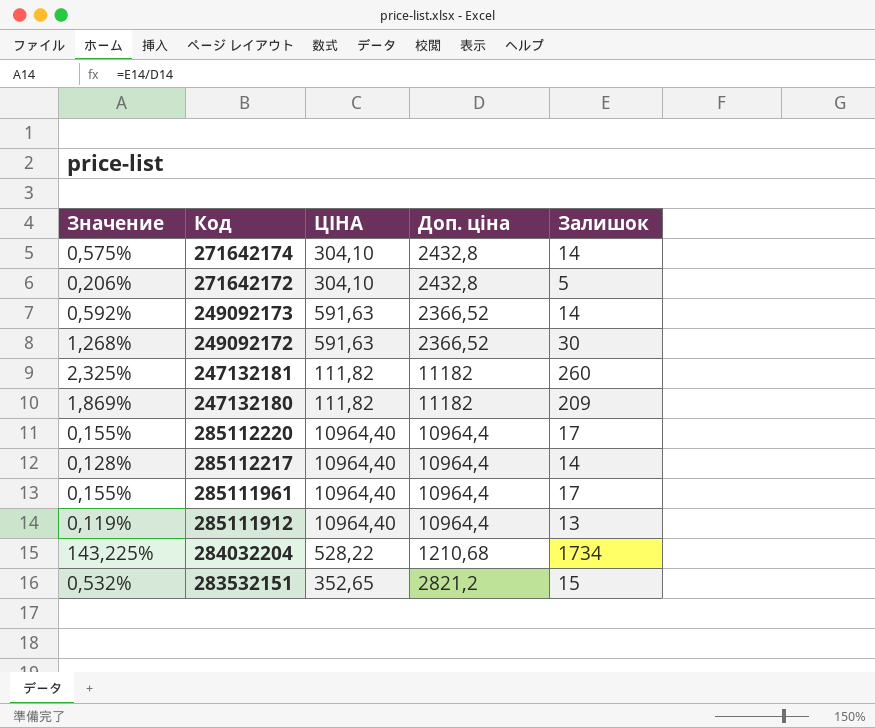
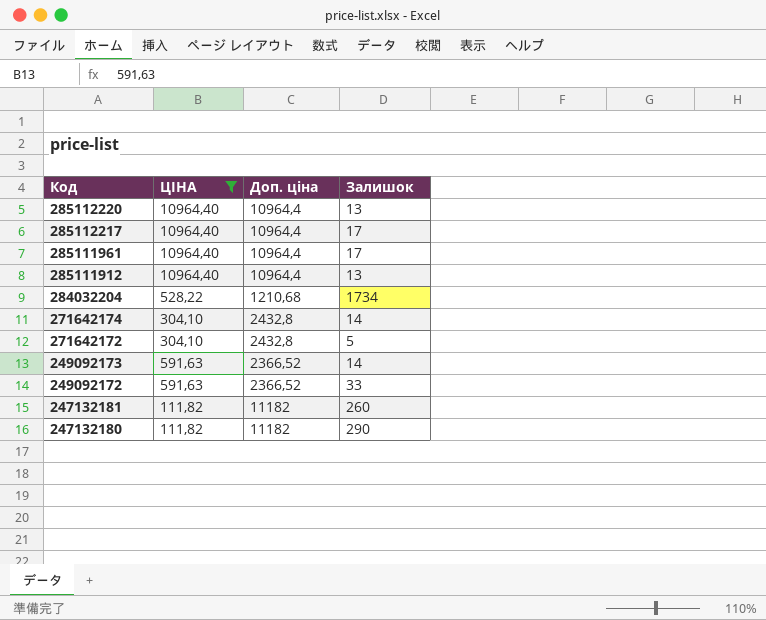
filter: none -> ЦІНА != 352,65
row order: none -> Код descending
column Значение | formula: [Залишок] / [Доп. ціна] -> none
285112220 | Залишок: 17 -> 13
285112217 | Залишок: 14 -> 17
249092172 | Залишок: 30 -> 33
247132180 | Залишок: 209 -> 290

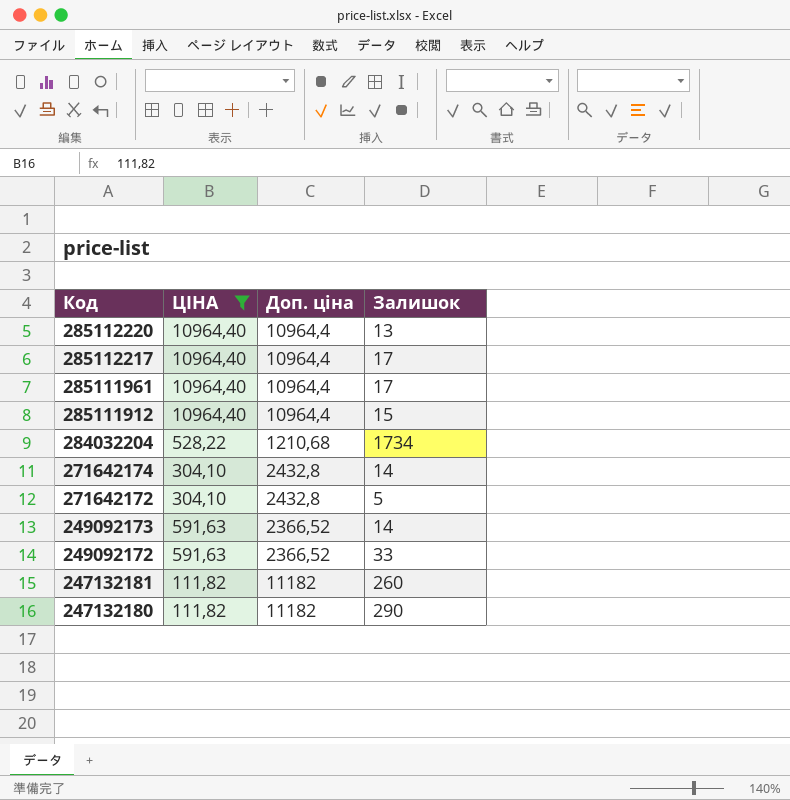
285111912 | Залишок: 13 -> 15

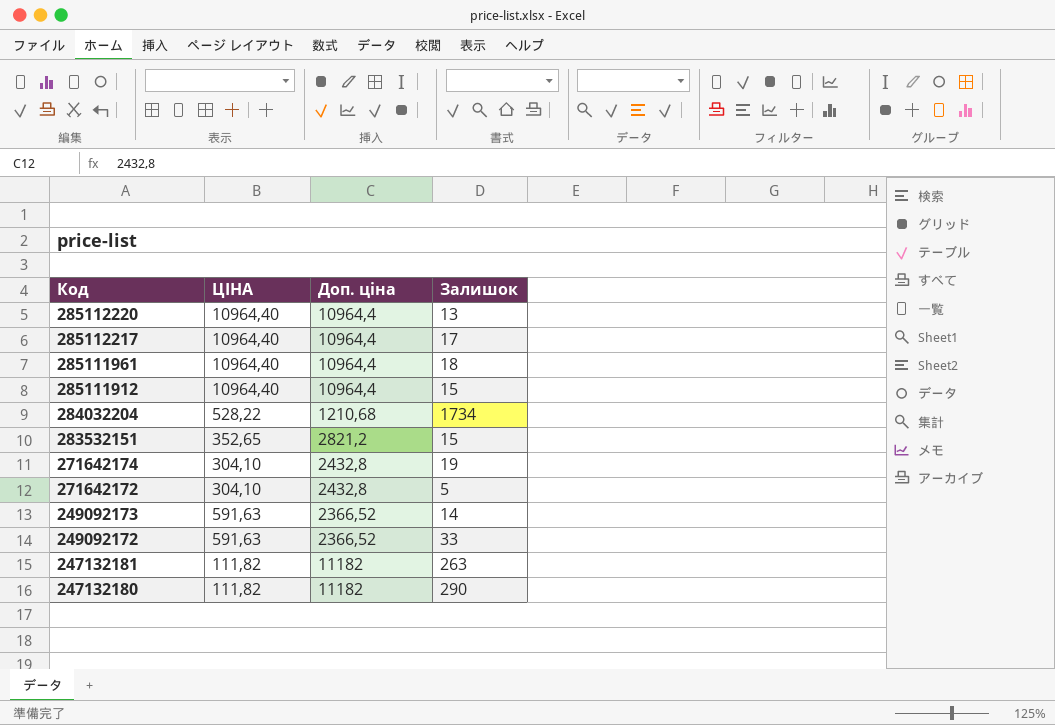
filter: ЦІНА != 352,65 -> none
285111961 | Залишок: 17 -> 18
271642174 | Залишок: 14 -> 19
247132181 | Залишок: 260 -> 263

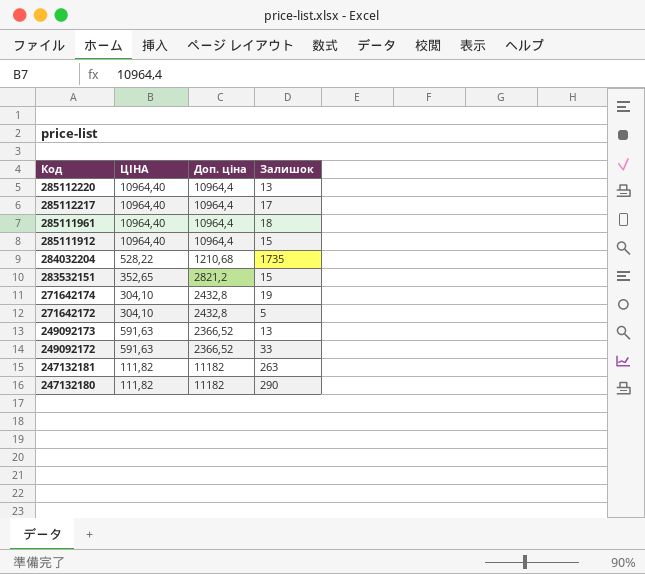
284032204 | Залишок: 1734 -> 1735
249092173 | Залишок: 14 -> 13

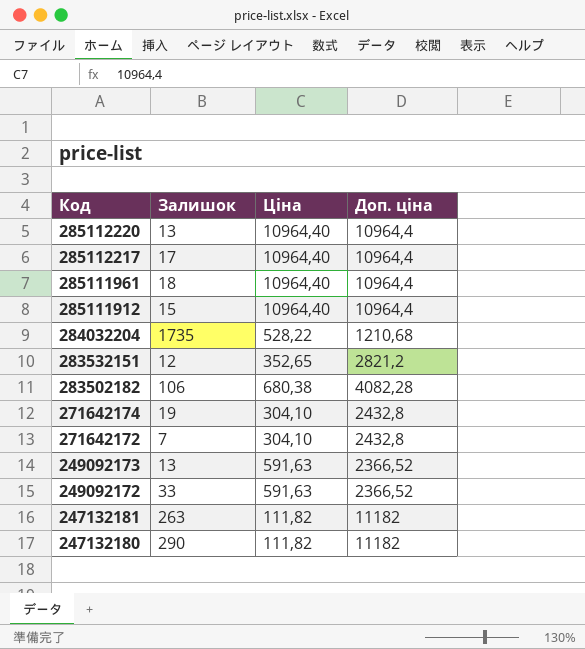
column Залишок | position: 4 -> 2
column name: ЦІНА -> Ціна
283532151 | Залишок: 15 -> 12
row 283502182: none -> 106 | 680,38 | 4082,28
271642172 | Залишок: 5 -> 7

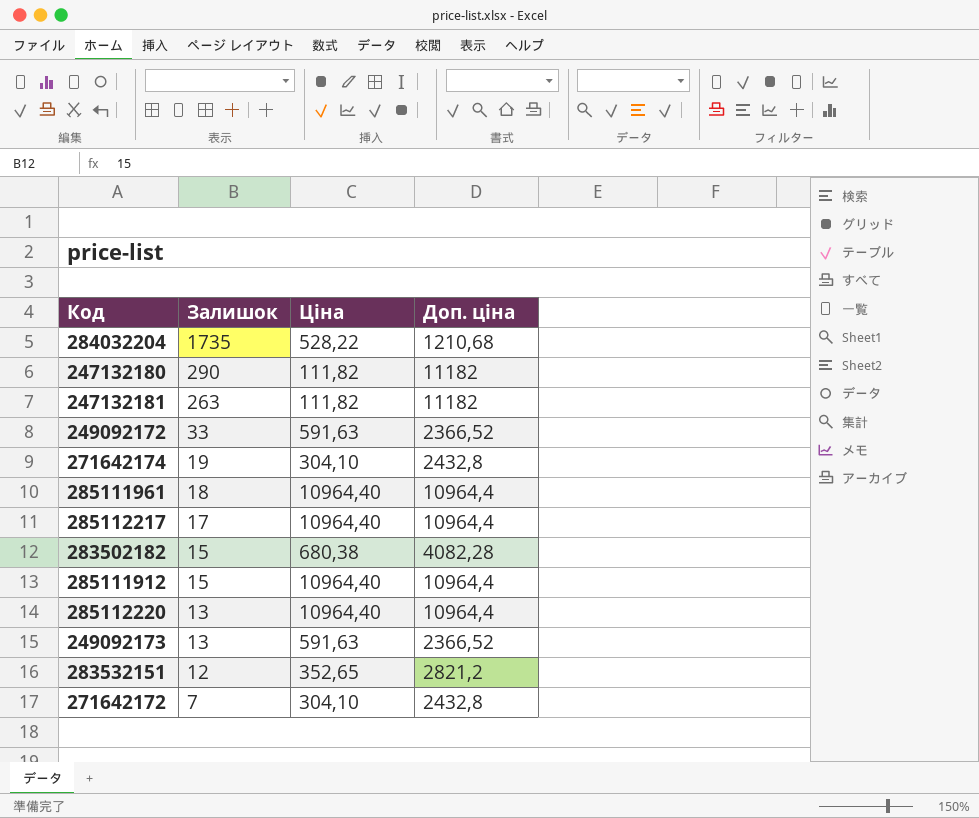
row order: Код descending -> Залишок descending
283502182 | Залишок: 106 -> 15

